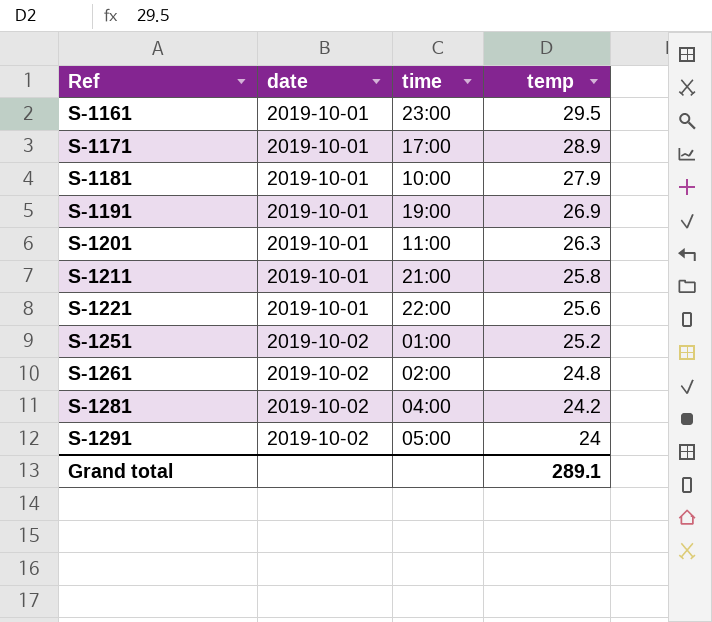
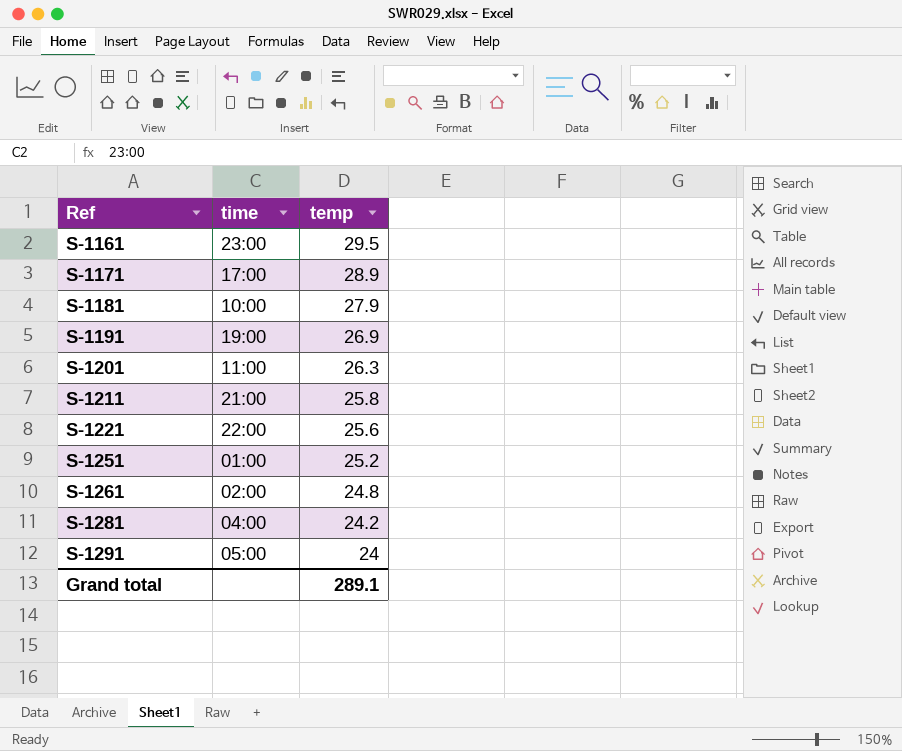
column date | position: 2 -> none

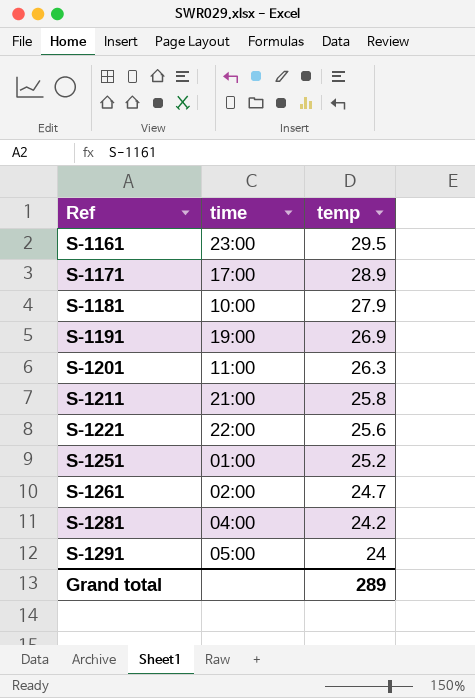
S-1261 | temp: 24.8 -> 24.7
Grand total | temp: 289.1 -> 289

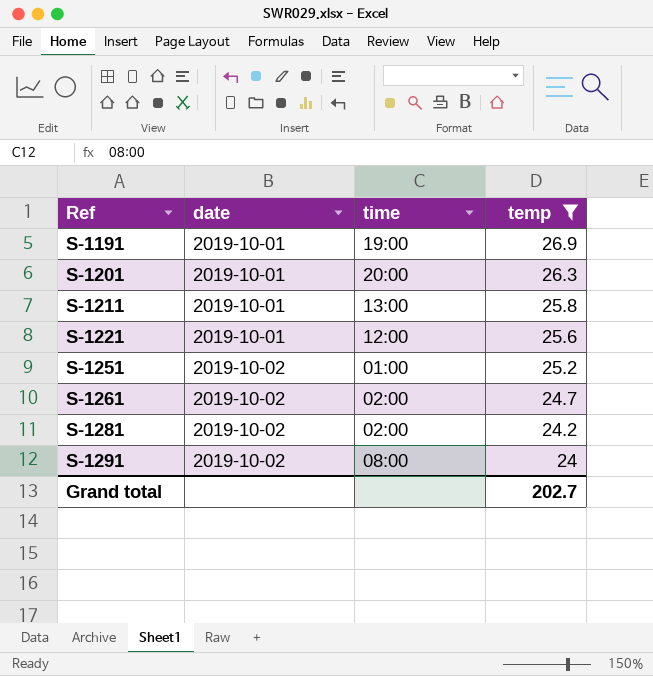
filter: none -> temp <= 26.9
column date | position: none -> 2
S-1201 | time: 11:00 -> 20:00
S-1211 | time: 21:00 -> 13:00
S-1221 | time: 22:00 -> 12:00
S-1281 | time: 04:00 -> 02:00
S-1291 | time: 05:00 -> 08:00
Grand total | temp: 289 -> 202.7

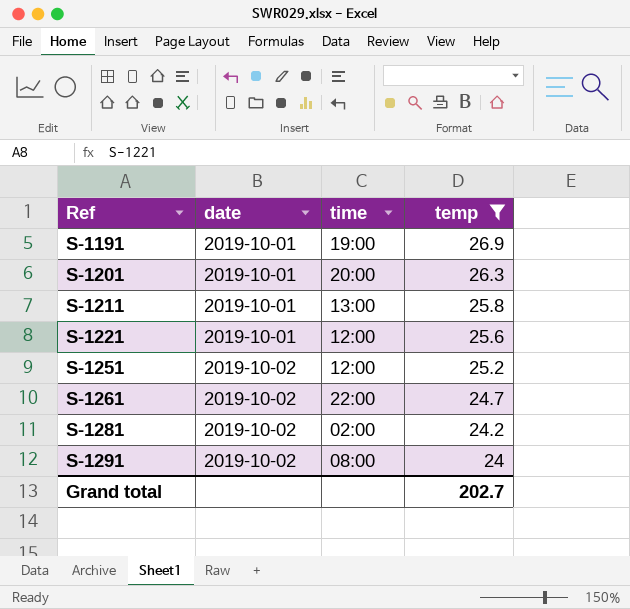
S-1251 | time: 01:00 -> 12:00
S-1261 | time: 02:00 -> 22:00

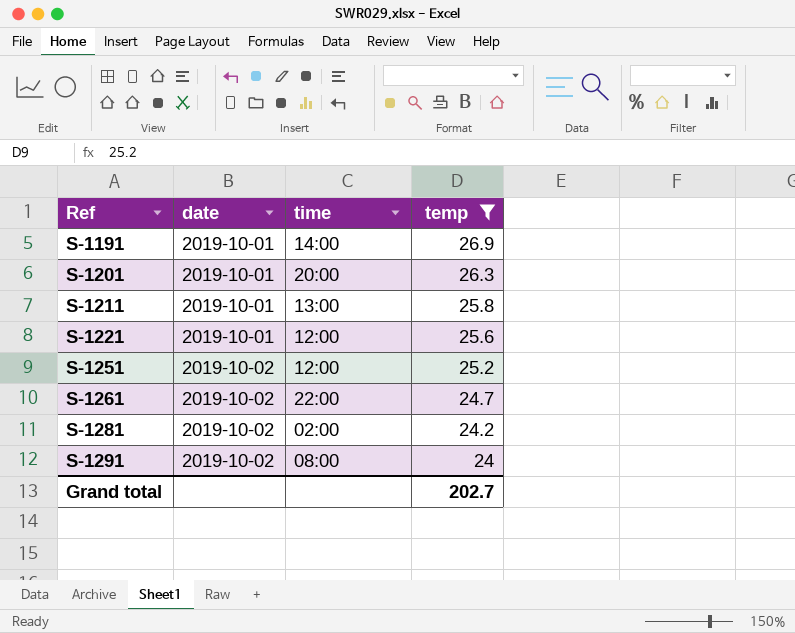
S-1191 | time: 19:00 -> 14:00

